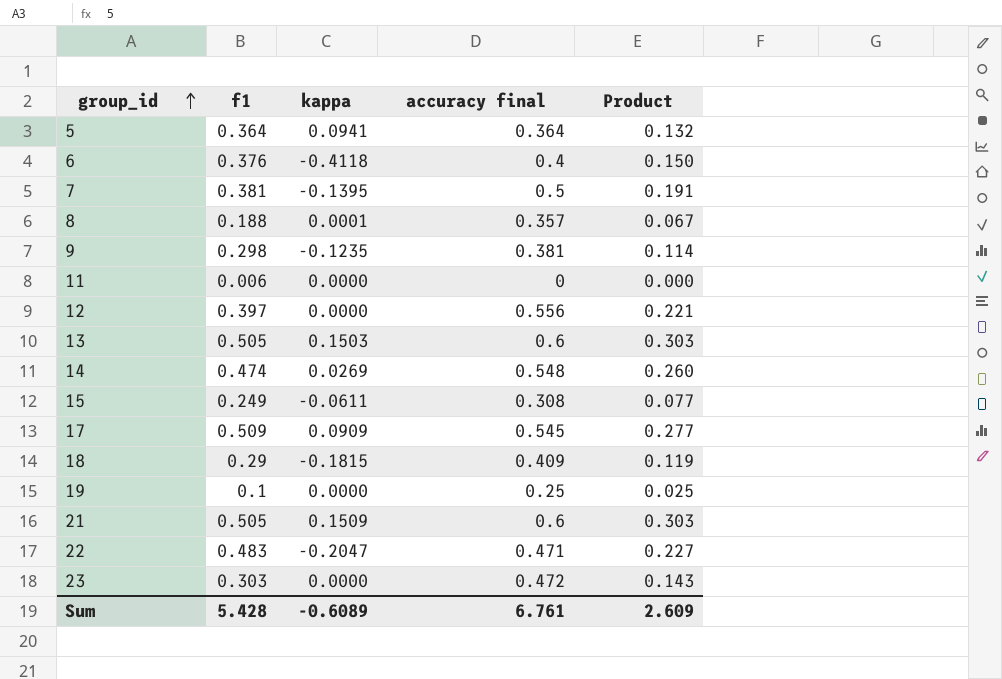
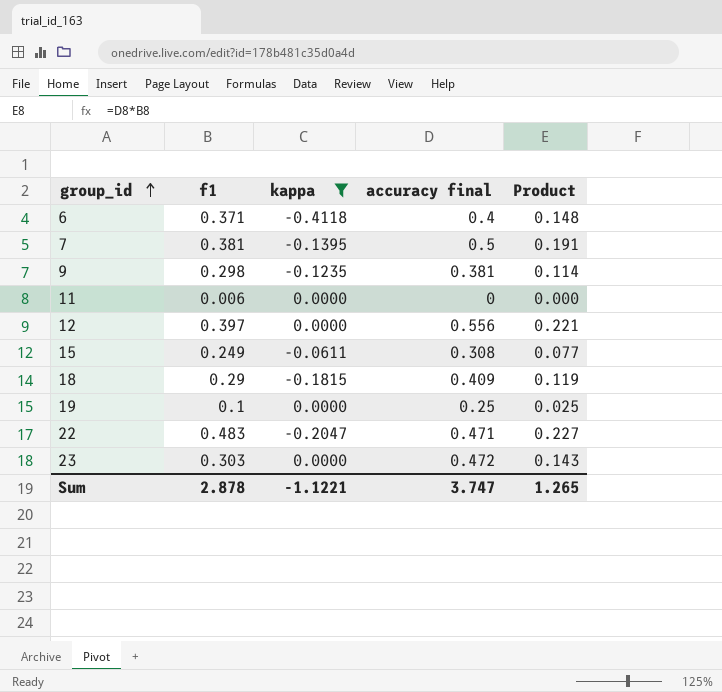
filter: none -> kappa <= 0.0000
6 | f1: 0.376 -> 0.371
6 | Product: 0.150 -> 0.148
Sum | f1: 5.428 -> 2.878
Sum | kappa: -0.6089 -> -1.1221
Sum | accuracy final: 6.761 -> 3.747
Sum | Product: 2.609 -> 1.265

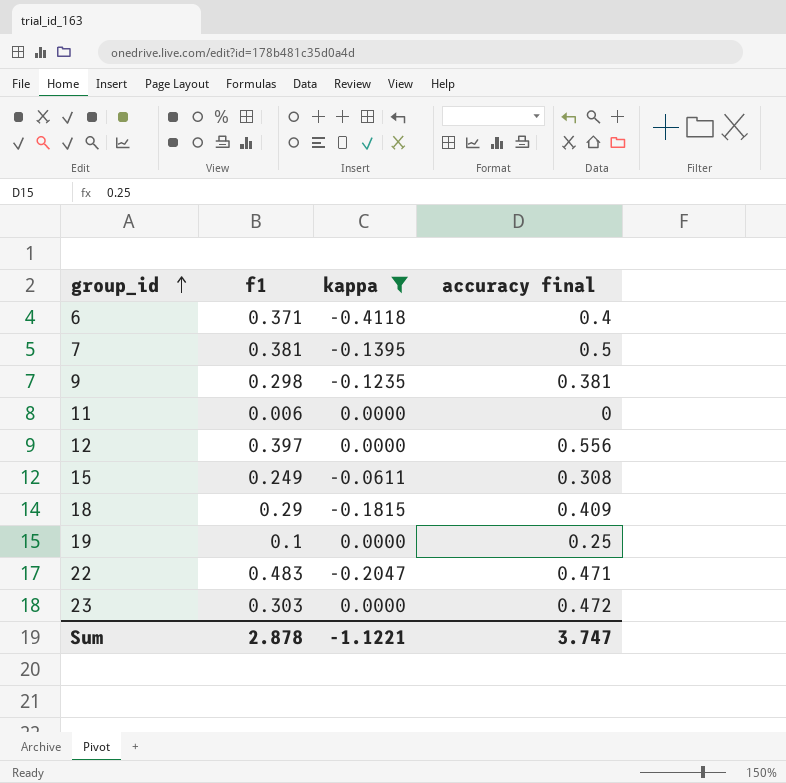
column Product | formula: [f1] * [accuracy final] -> none

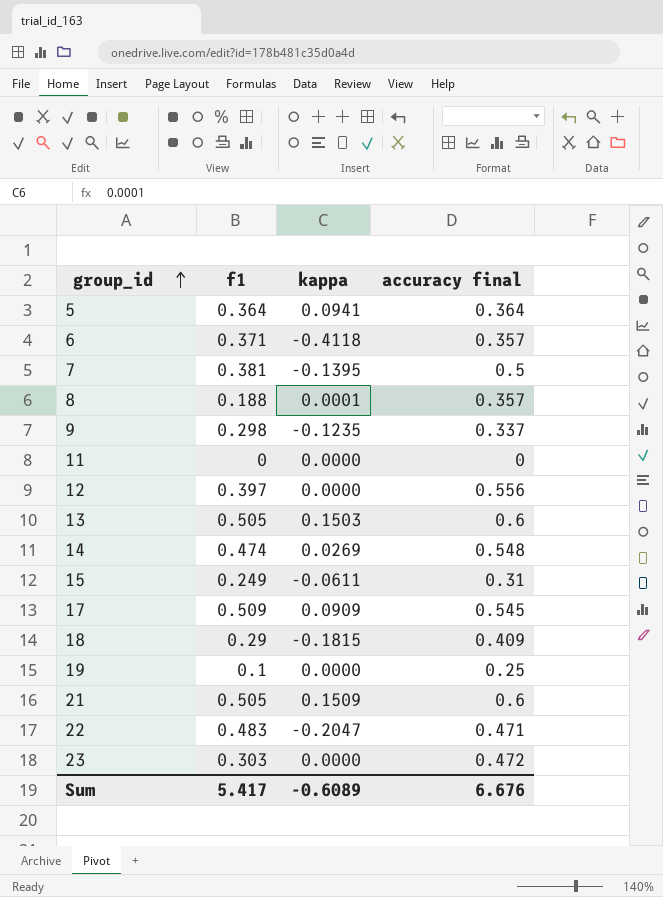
filter: kappa <= 0.0000 -> none
6 | accuracy final: 0.4 -> 0.357
9 | accuracy final: 0.381 -> 0.337
11 | f1: 0.006 -> 0
15 | accuracy final: 0.308 -> 0.31
Sum | f1: 2.878 -> 5.417
Sum | kappa: -1.1221 -> -0.6089
Sum | accuracy final: 3.747 -> 6.676

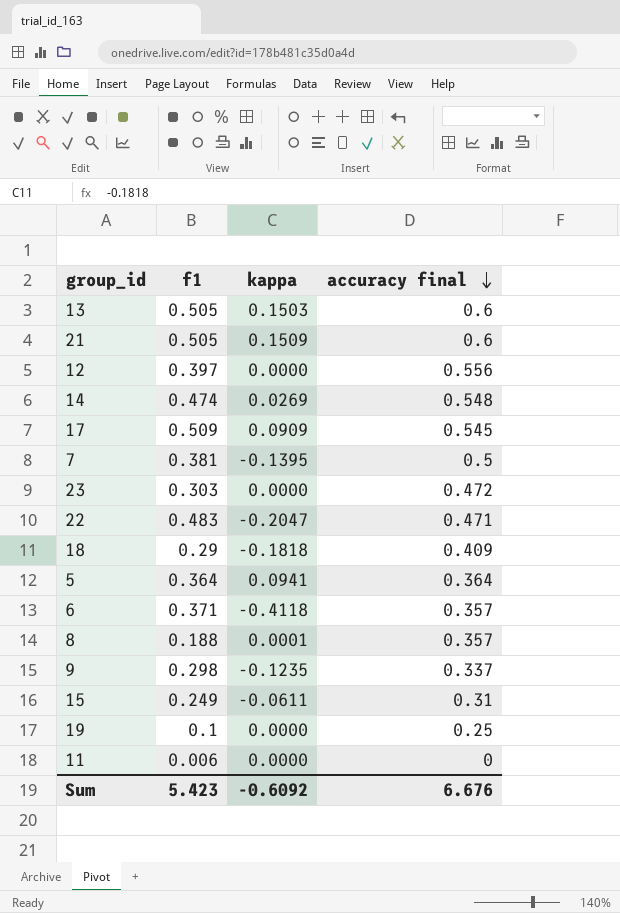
row order: group_id ascending -> accuracy final descending
18 | kappa: -0.1815 -> -0.1818
11 | f1: 0 -> 0.006
Sum | f1: 5.417 -> 5.423
Sum | kappa: -0.6089 -> -0.6092

